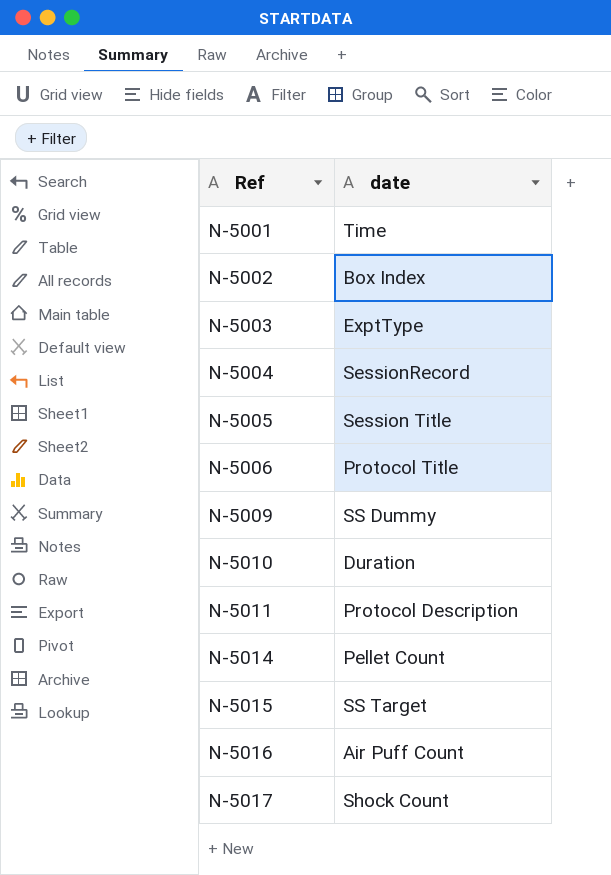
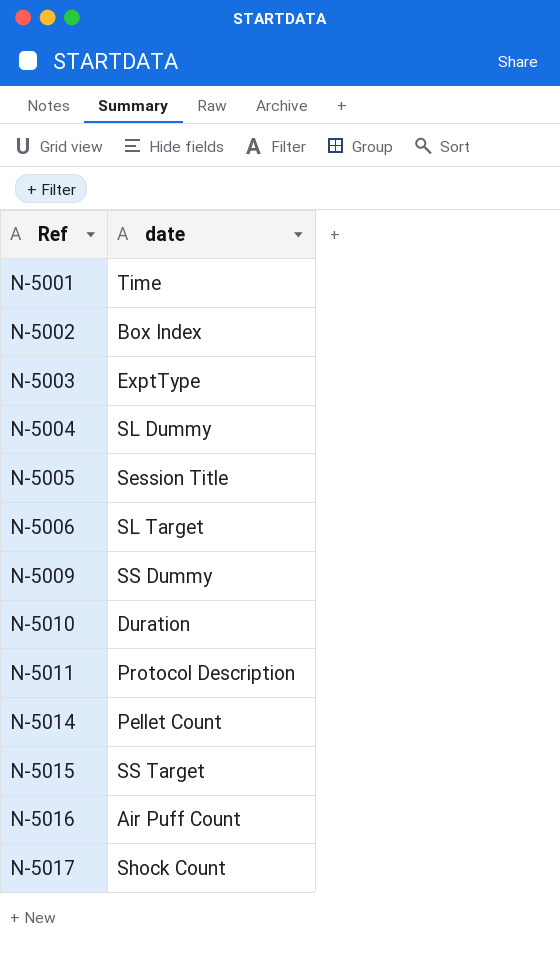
N-5004 | date: SessionRecord -> SL Dummy
N-5006 | date: Protocol Title -> SL Target

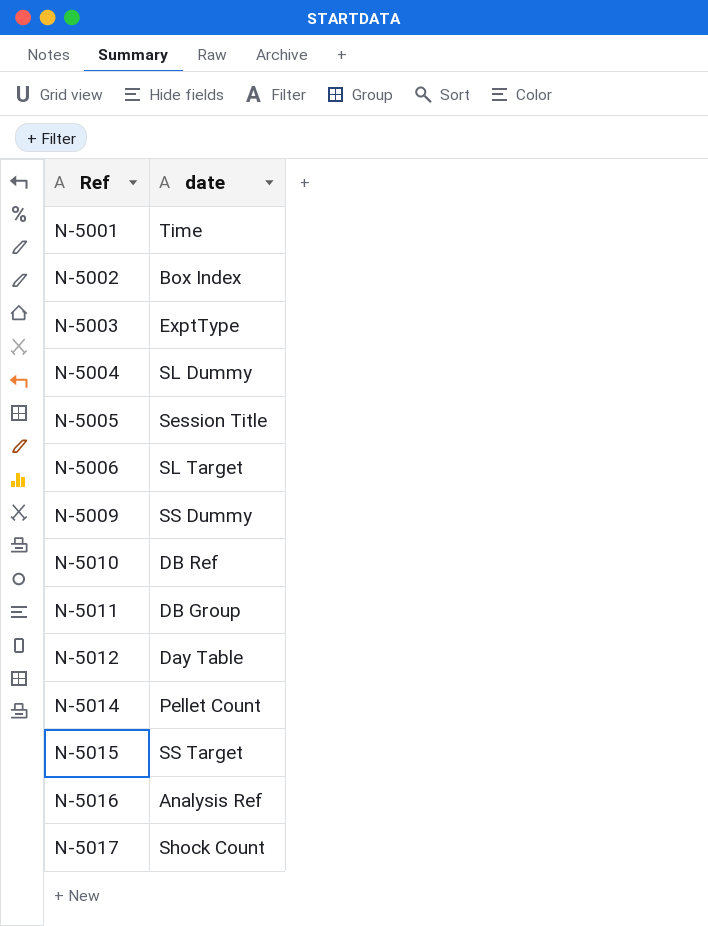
N-5010 | date: Duration -> DB Ref
N-5011 | date: Protocol Description -> DB Group
row N-5012: none -> Day Table
N-5016 | date: Air Puff Count -> Analysis Ref

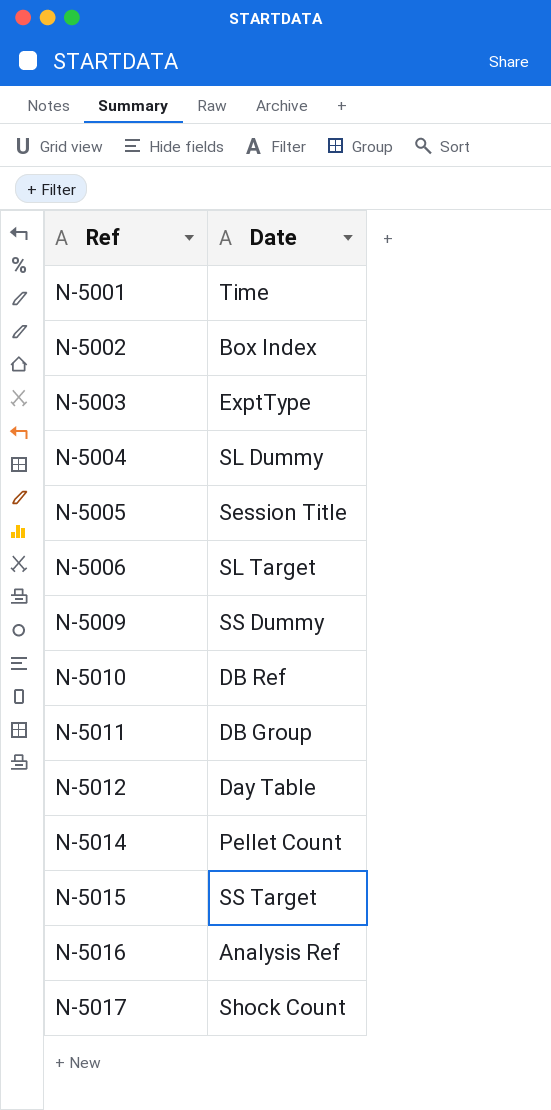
column name: date -> Date

